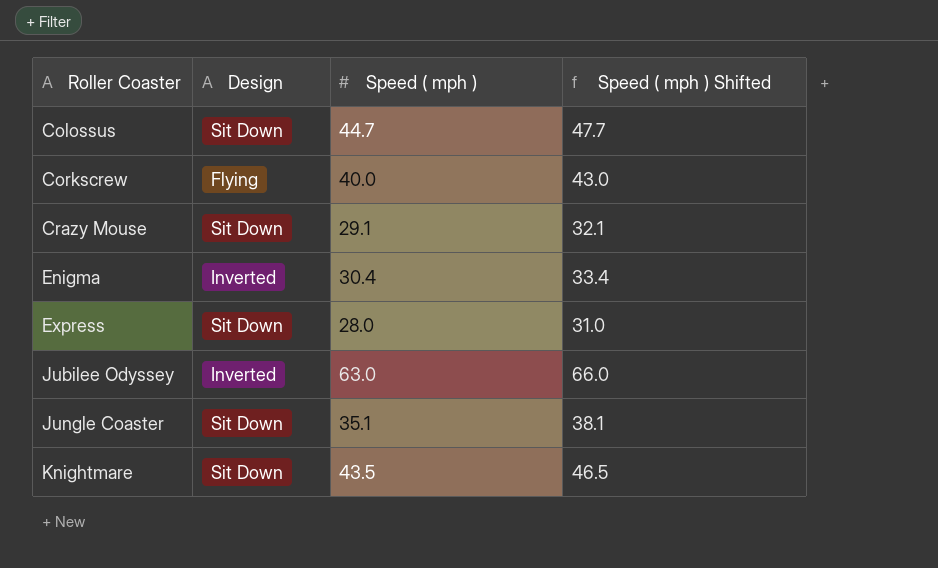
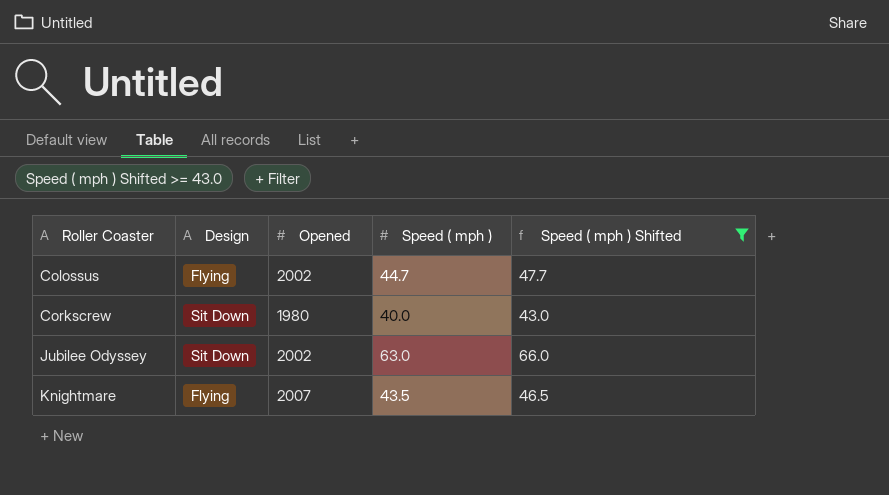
filter: none -> Speed ( mph ) Shifted >= 43.0
column Opened | position: none -> 3
Colossus | Design: Sit Down -> Flying
Corkscrew | Design: Flying -> Sit Down
Jubilee Odyssey | Design: Inverted -> Sit Down
Knightmare | Design: Sit Down -> Flying

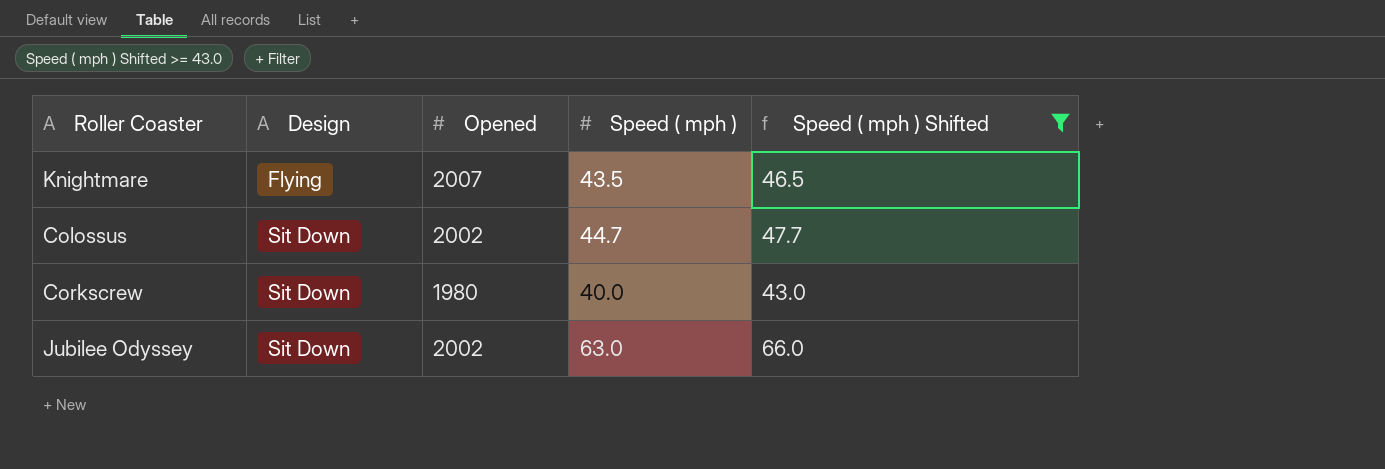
row order: Roller Coaster ascending -> Design ascending
Colossus | Design: Flying -> Sit Down

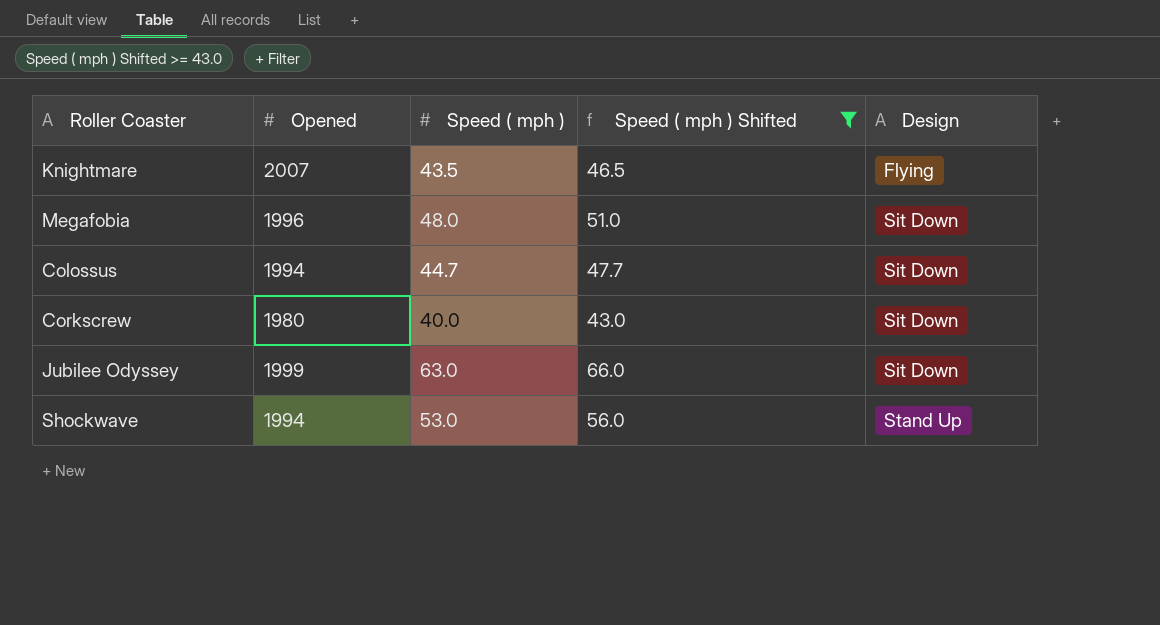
column Design | position: 2 -> 5
row Megafobia: none -> 1996 | 48.0 | 51.0 | Sit Down
Colossus | Opened: 2002 -> 1994
Jubilee Odyssey | Opened: 2002 -> 1999
row Shockwave: none -> 1994 | 53.0 | 56.0 | Stand Up

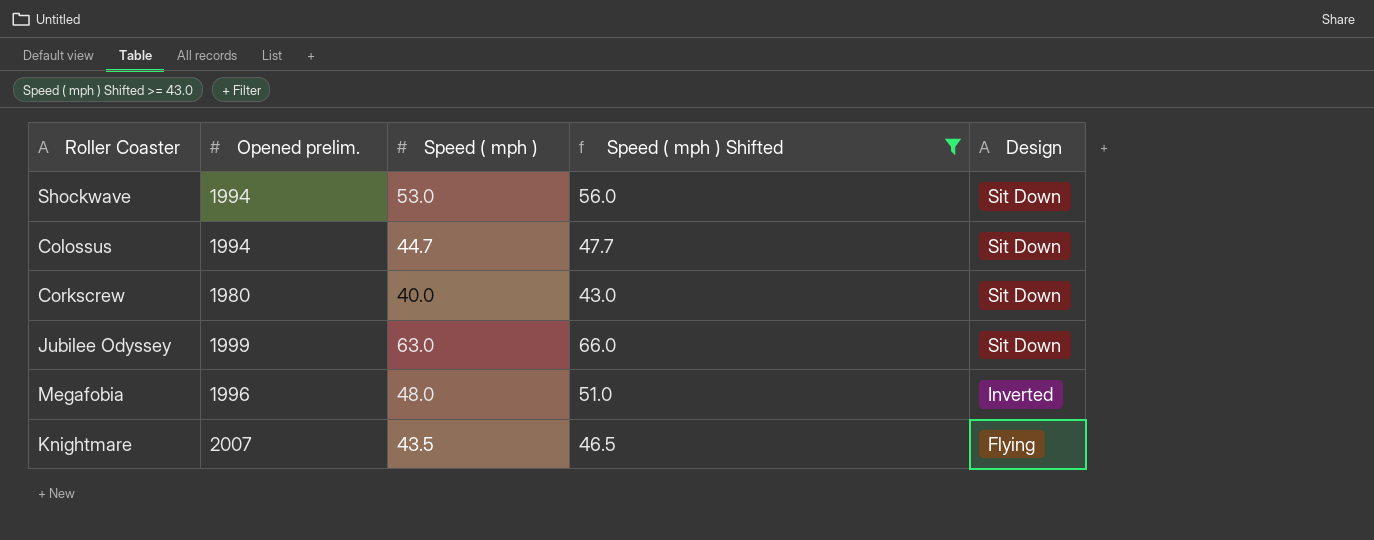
row order: Design ascending -> Design descending
column name: Opened -> Opened prelim.
Shockwave | Design: Stand Up -> Sit Down
Megafobia | Design: Sit Down -> Inverted

